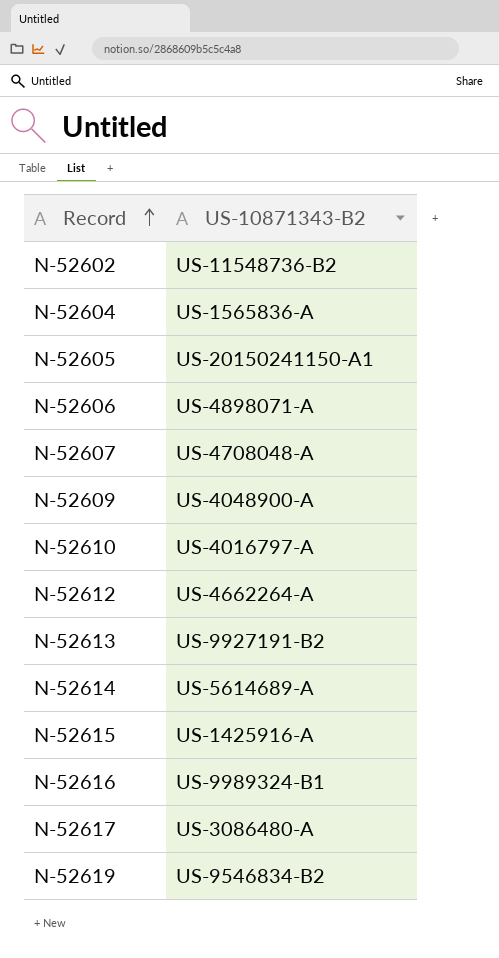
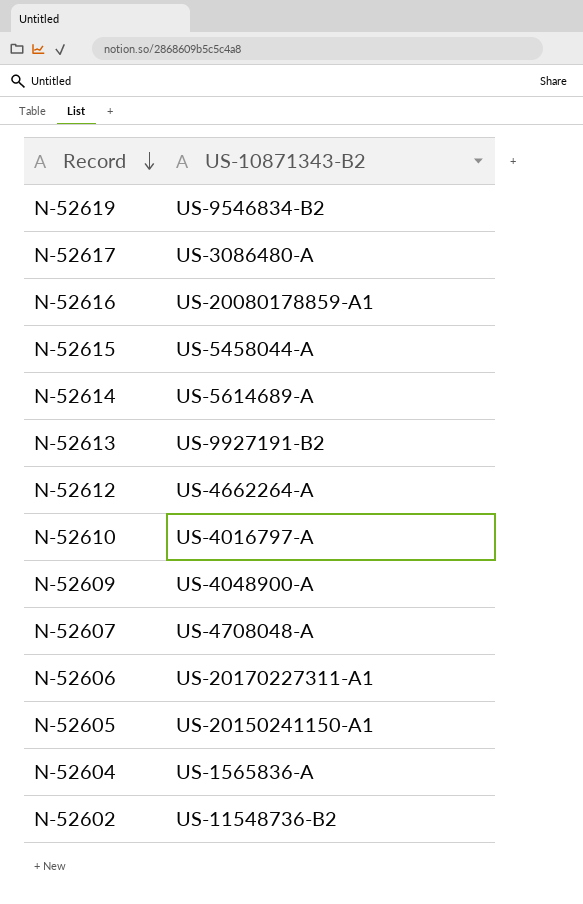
row order: Record ascending -> Record descending
N-52616 | US-10871343-B2: US-9989324-B1 -> US-20080178859-A1
N-52615 | US-10871343-B2: US-1425916-A -> US-5458044-A
N-52606 | US-10871343-B2: US-4898071-A -> US-20170227311-A1

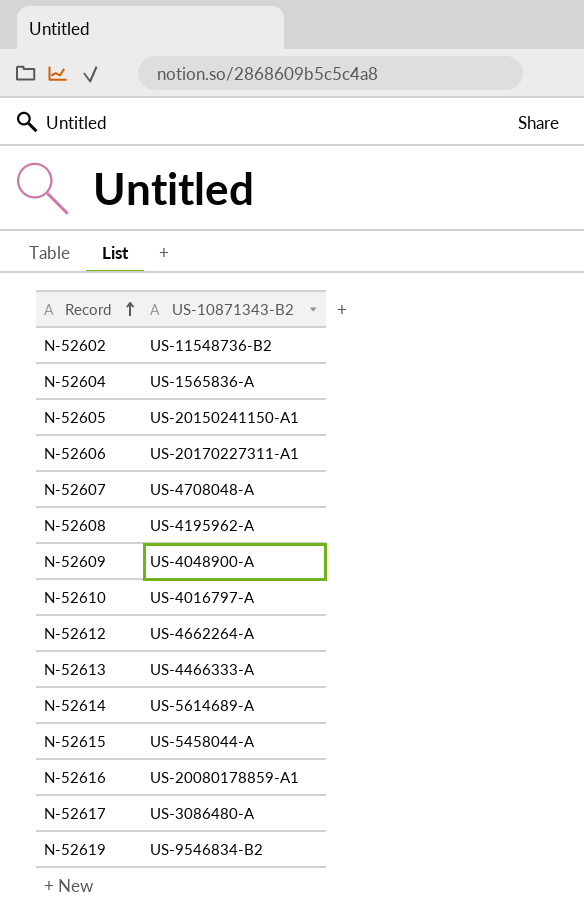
row order: Record descending -> Record ascending
row N-52608: none -> US-4195962-A
N-52613 | US-10871343-B2: US-9927191-B2 -> US-4466333-A

